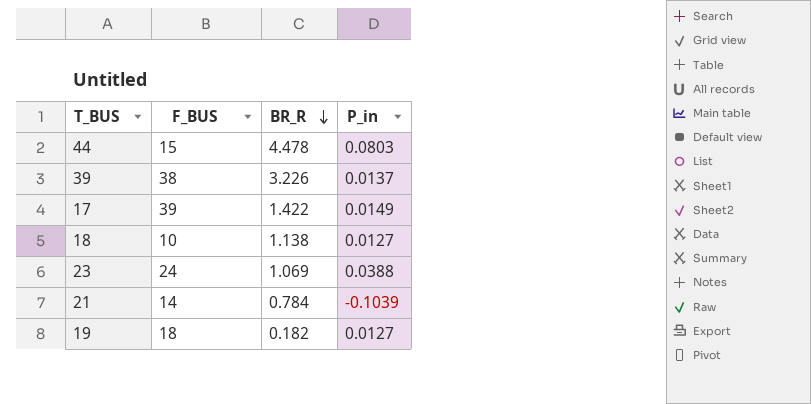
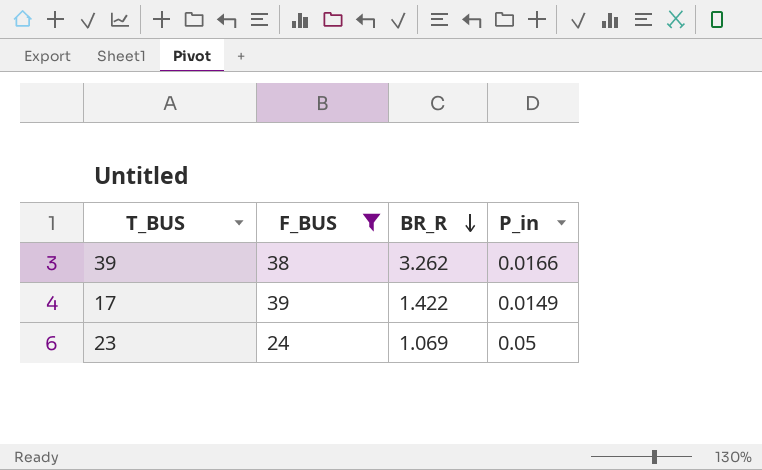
filter: none -> F_BUS >= 24
39 | BR_R: 3.226 -> 3.262
39 | P_in: 0.0137 -> 0.0166
23 | P_in: 0.0388 -> 0.05

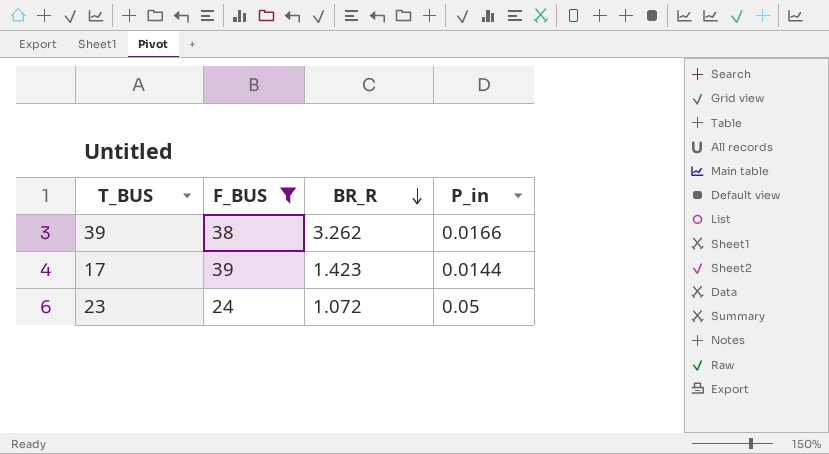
17 | BR_R: 1.422 -> 1.423
17 | P_in: 0.0149 -> 0.0144
23 | BR_R: 1.069 -> 1.072

